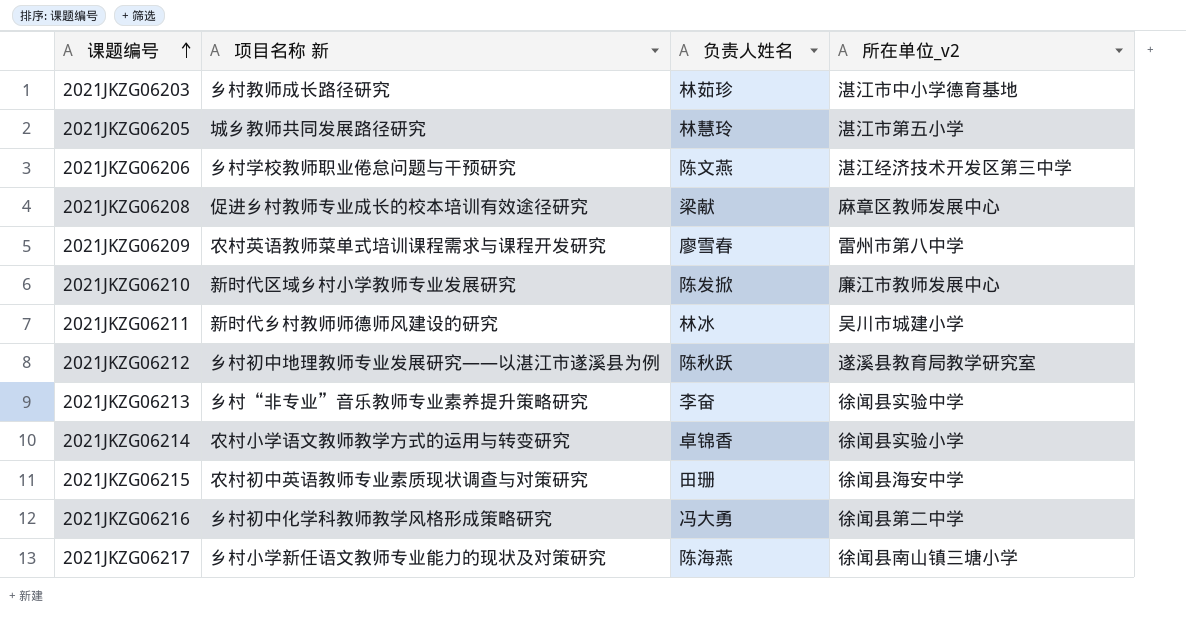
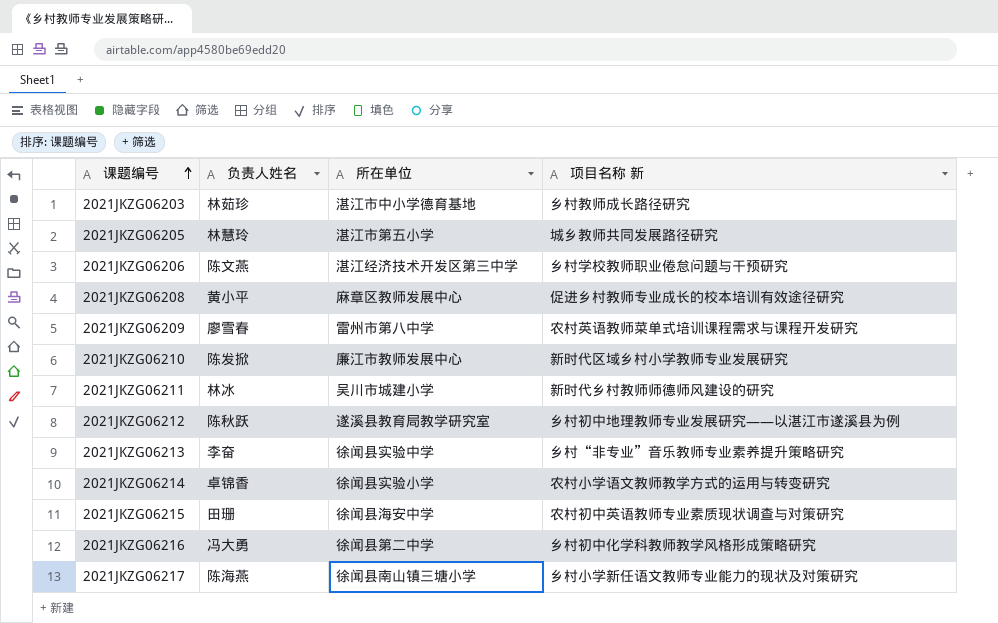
column name: 所在单位_v2 -> 所在单位
column 项目名称 新 | position: 2 -> 4
2021JKZG06208 | 负责人姓名: 梁献 -> 黄小平

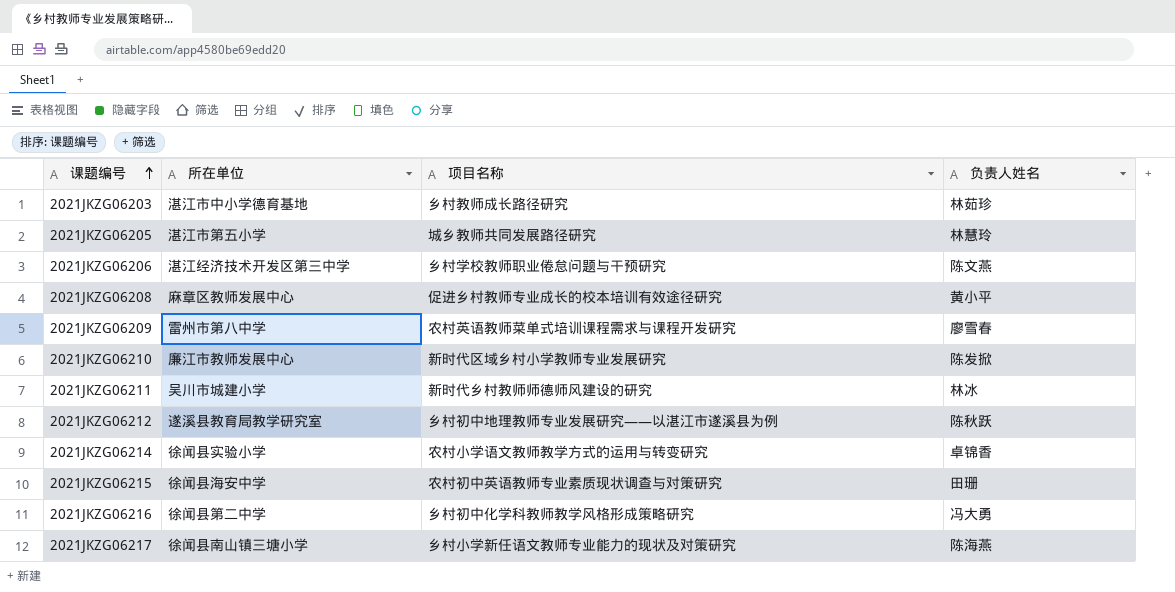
column name: 项目名称 新 -> 项目名称
column 负责人姓名 | position: 2 -> 4
row 2021JKZG06213: 李奋 | 徐闻县实验中学 | 乡村“非专业”音乐教师专业素养提升策略研究 -> none

